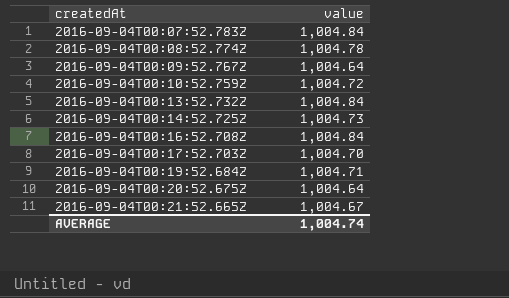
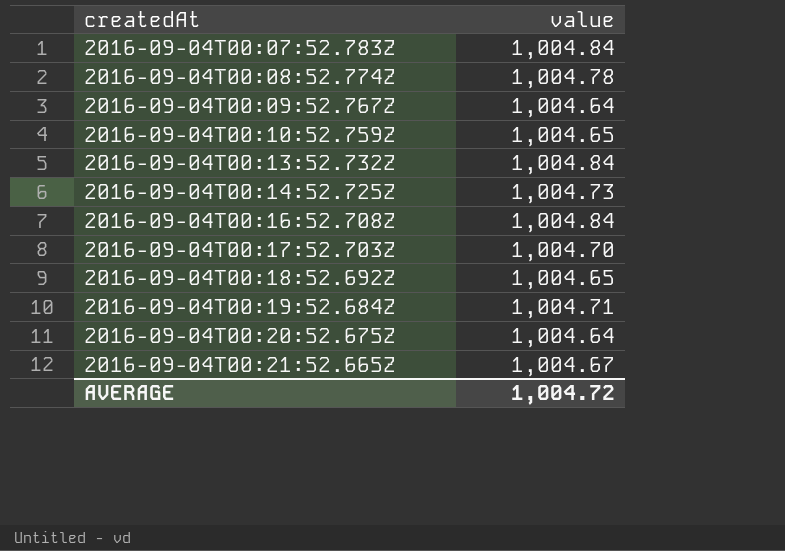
2016-09-04T00:10:52.759Z | value: 1,004.72 -> 1,004.65
row 2016-09-04T00:18:52.692Z: none -> 1,004.65
AVERAGE | value: 1,004.74 -> 1,004.72

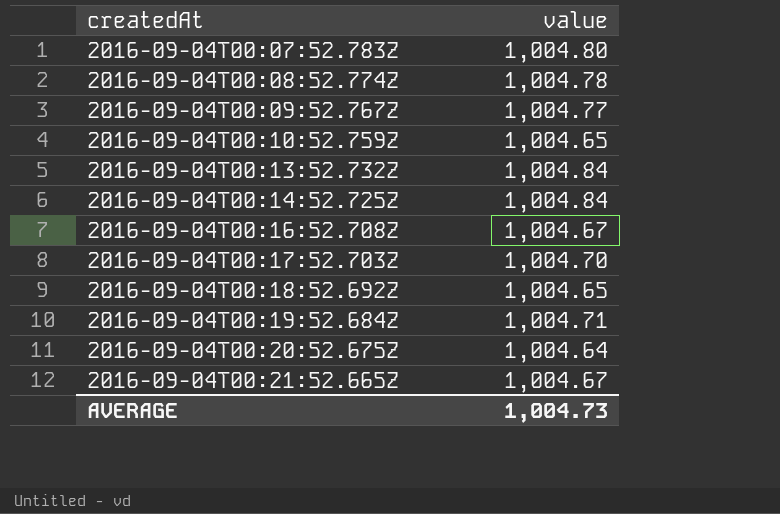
2016-09-04T00:07:52.783Z | value: 1,004.84 -> 1,004.80
2016-09-04T00:09:52.767Z | value: 1,004.64 -> 1,004.77
2016-09-04T00:14:52.725Z | value: 1,004.73 -> 1,004.84
2016-09-04T00:16:52.708Z | value: 1,004.84 -> 1,004.67
AVERAGE | value: 1,004.72 -> 1,004.73

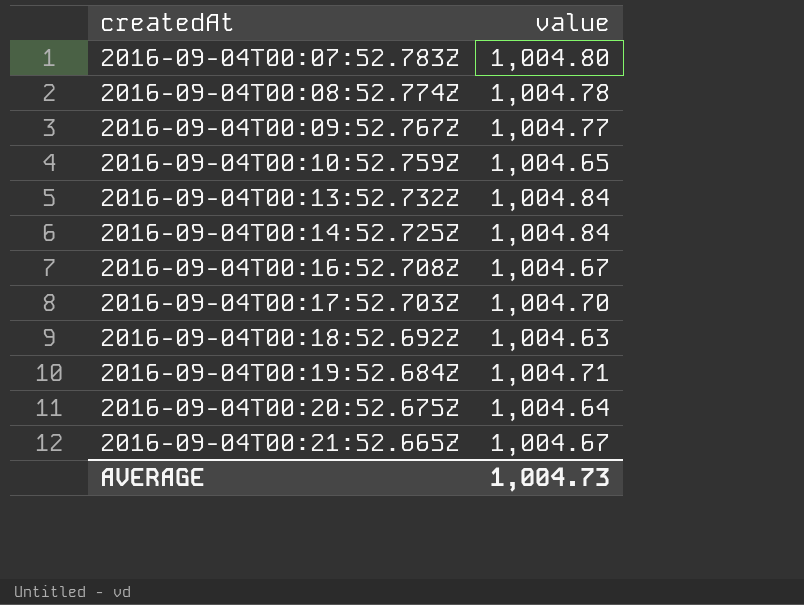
2016-09-04T00:18:52.692Z | value: 1,004.65 -> 1,004.63

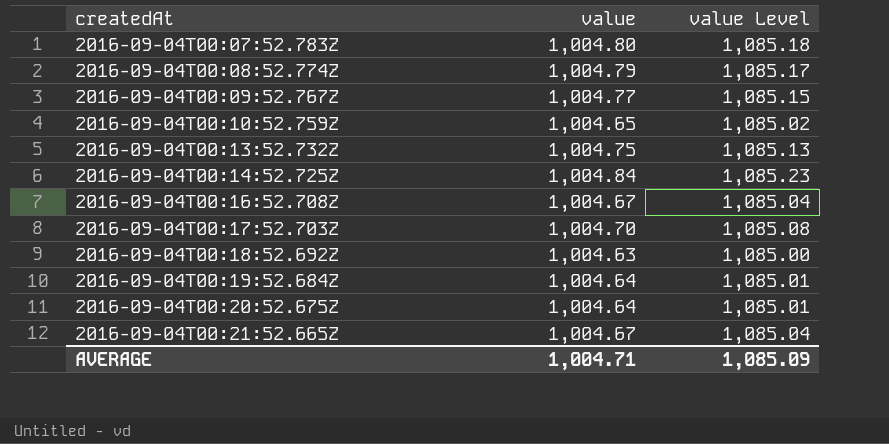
column value Level | formula: none -> [value] * 1.08
2016-09-04T00:08:52.774Z | value: 1,004.78 -> 1,004.79
2016-09-04T00:13:52.732Z | value: 1,004.84 -> 1,004.75
2016-09-04T00:19:52.684Z | value: 1,004.71 -> 1,004.64
AVERAGE | value: 1,004.73 -> 1,004.71

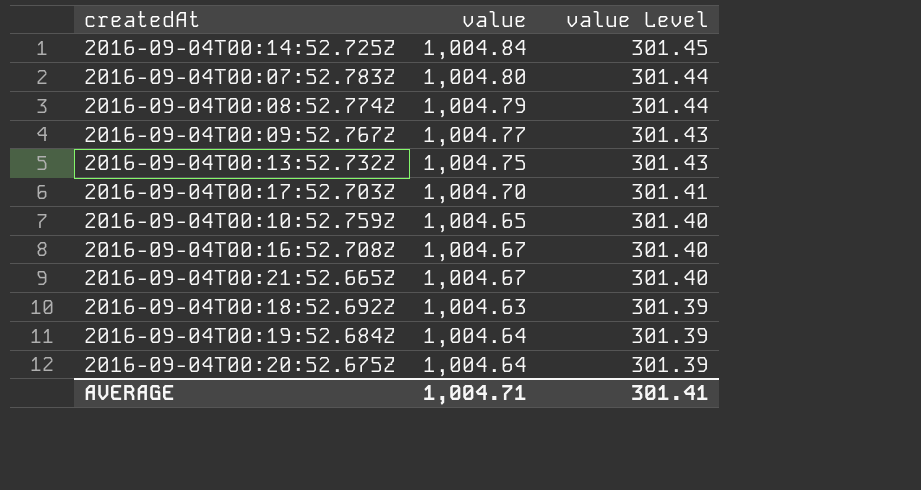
row order: createdAt ascending -> value Level descending
column value Level | formula: [value] * 1.08 -> [value] * 0.3
AVERAGE | value Level: 1,085.09 -> 301.41

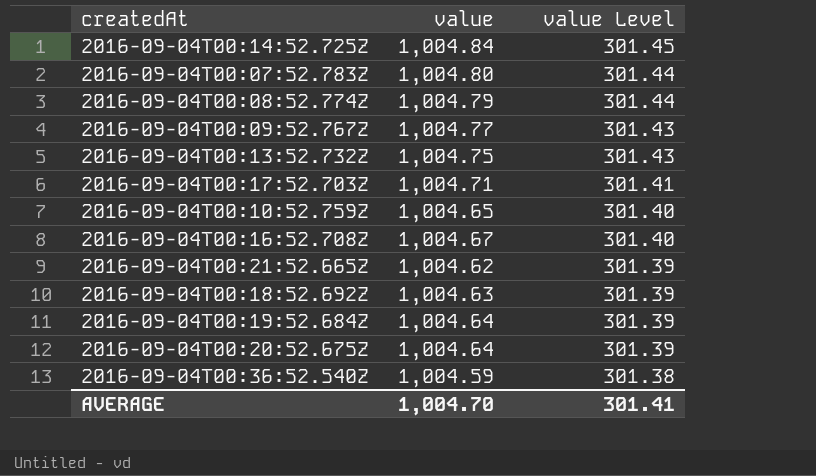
2016-09-04T00:17:52.703Z | value: 1,004.70 -> 1,004.71
2016-09-04T00:21:52.665Z | value: 1,004.67 -> 1,004.62
2016-09-04T00:21:52.665Z | value Level: 301.40 -> 301.39
row 2016-09-04T00:36:52.540Z: none -> 1,004.59 | 301.38
AVERAGE | value: 1,004.71 -> 1,004.70

